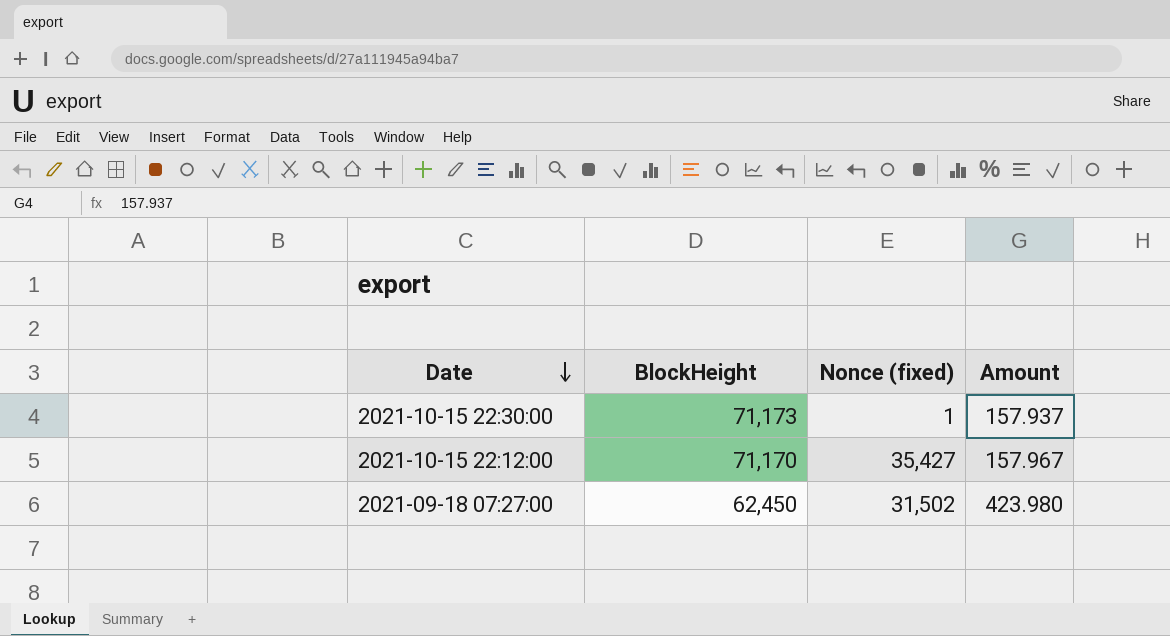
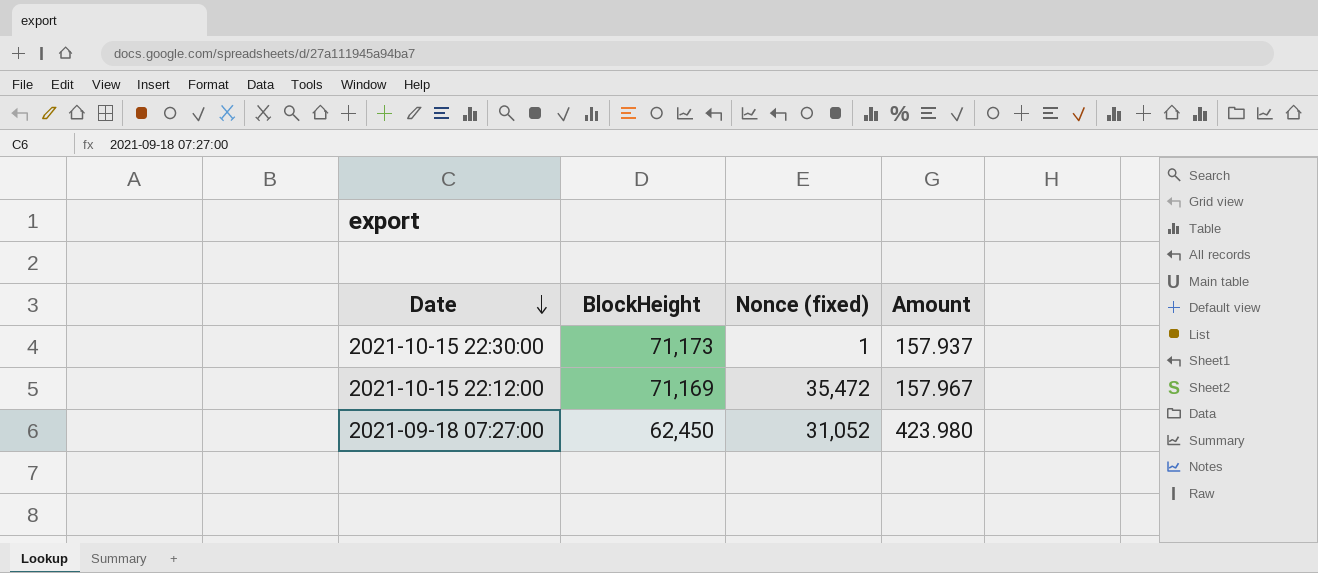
2021-10-15 22:12:00 | BlockHeight: 71,170 -> 71,169
2021-10-15 22:12:00 | Nonce (fixed): 35,427 -> 35,472
2021-09-18 07:27:00 | Nonce (fixed): 31,502 -> 31,052

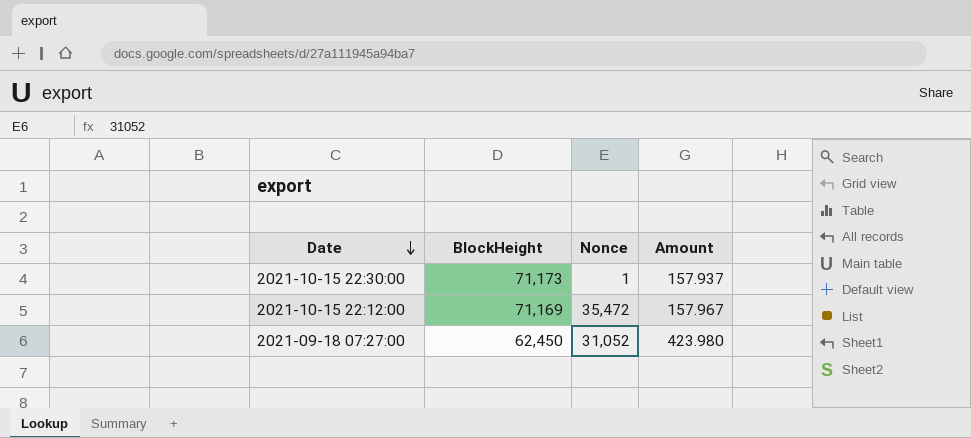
column name: Nonce (fixed) -> Nonce

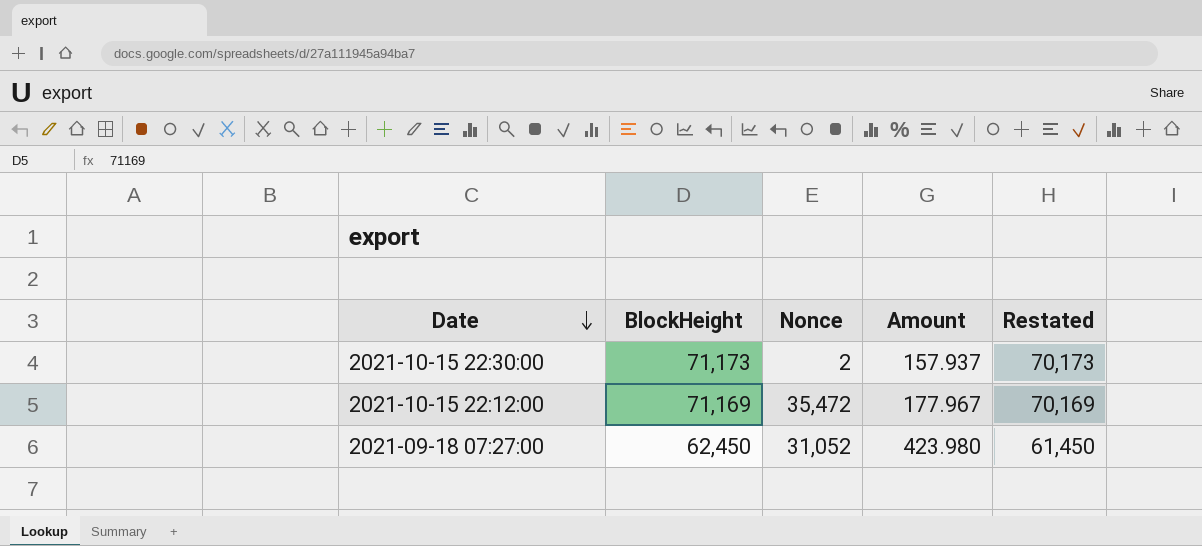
column Restated | formula: none -> [BlockHeight] - 1000
2021-10-15 22:30:00 | Nonce: 1 -> 2
2021-10-15 22:12:00 | Amount: 157.967 -> 177.967

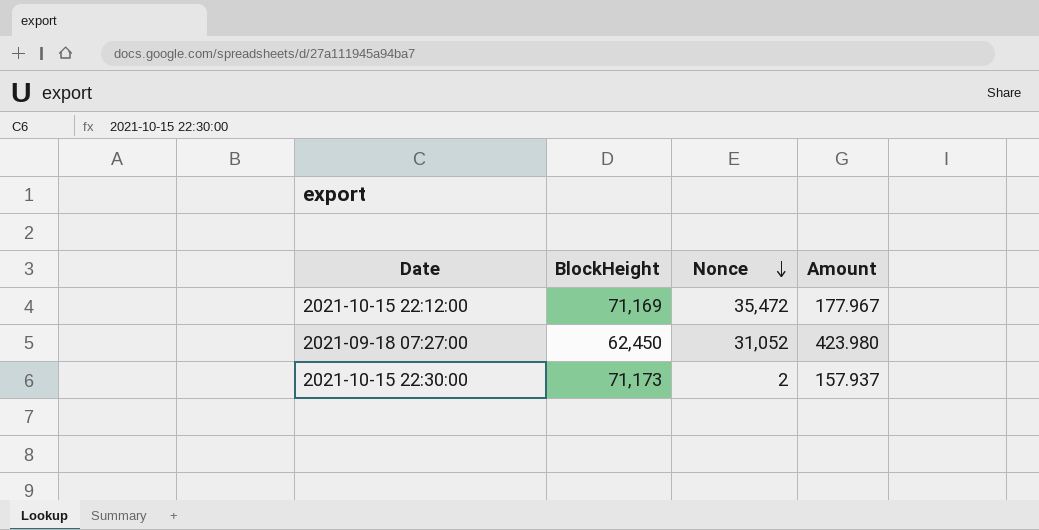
row order: Date descending -> Nonce descending
column Restated | formula: [BlockHeight] - 1000 -> none

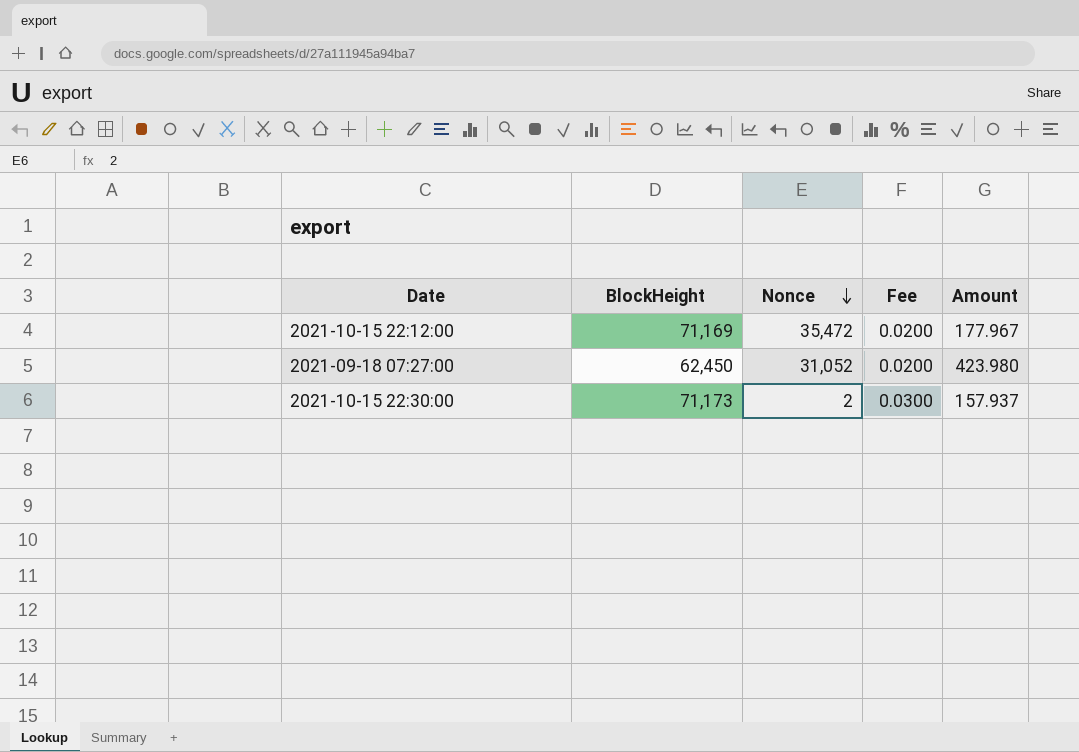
column Fee | position: none -> 4

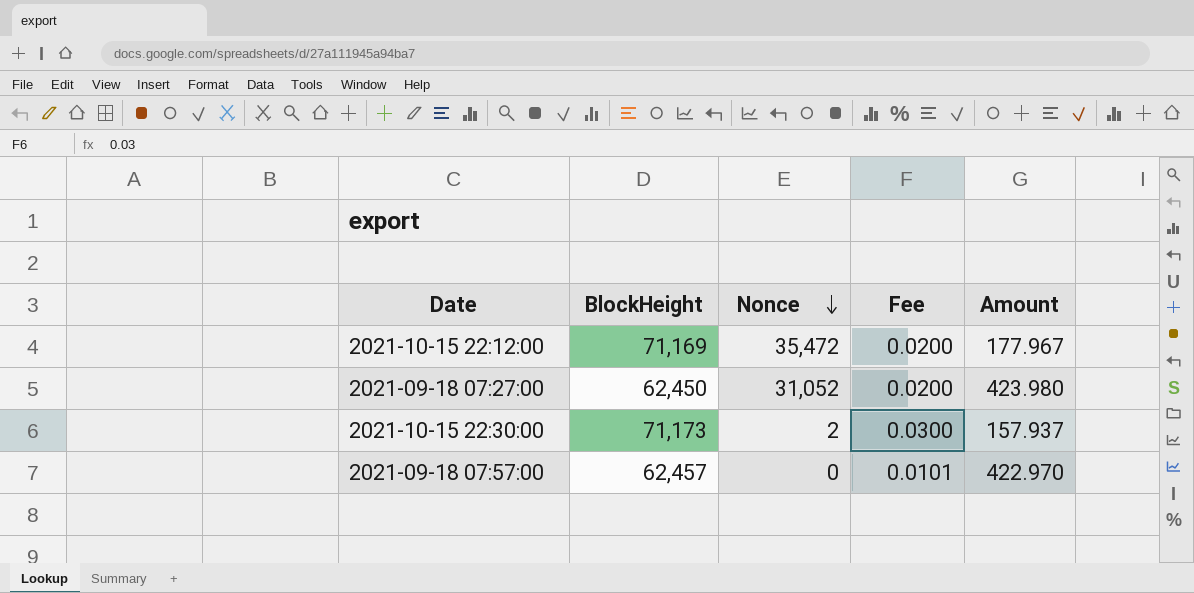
row 2021-09-18 07:57:00: none -> 62,457 | 0 | 0.0101 | 422.970

